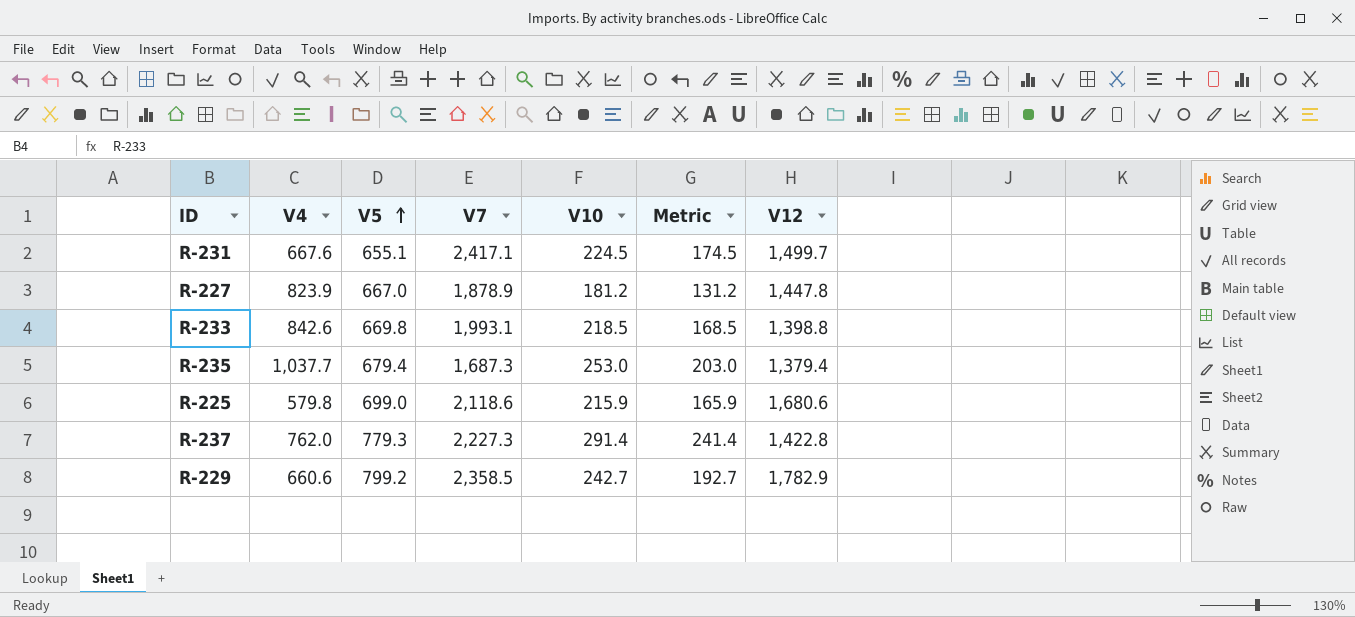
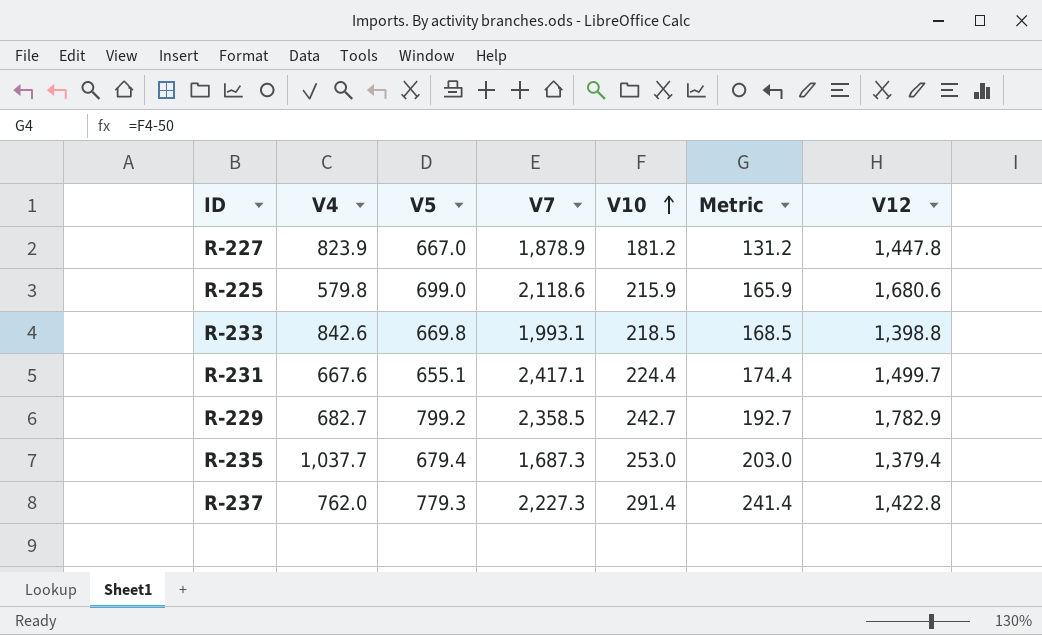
row order: V5 ascending -> V10 ascending
R-231 | V10: 224.5 -> 224.4
R-231 | Metric: 174.5 -> 174.4
R-229 | V4: 660.6 -> 682.7

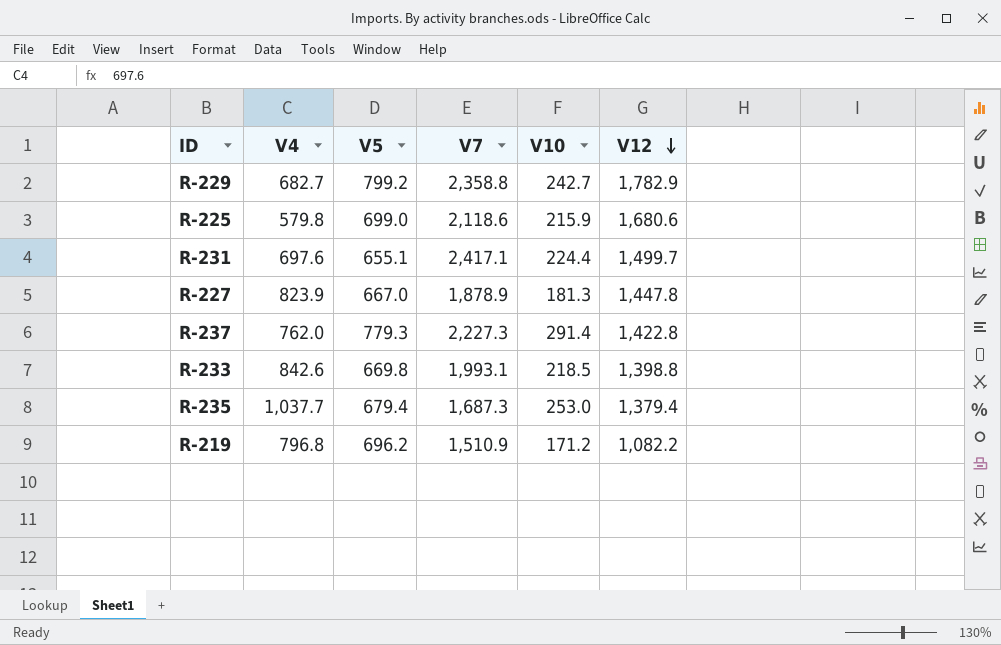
row order: V10 ascending -> V12 descending
column Metric | formula: [V10] - 50 -> none
R-229 | V7: 2,358.5 -> 2,358.8
R-231 | V4: 667.6 -> 697.6
R-227 | V10: 181.2 -> 181.3
row R-219: none -> 796.8 | 696.2 | 1,510.9 | 171.2 | 1,082.2

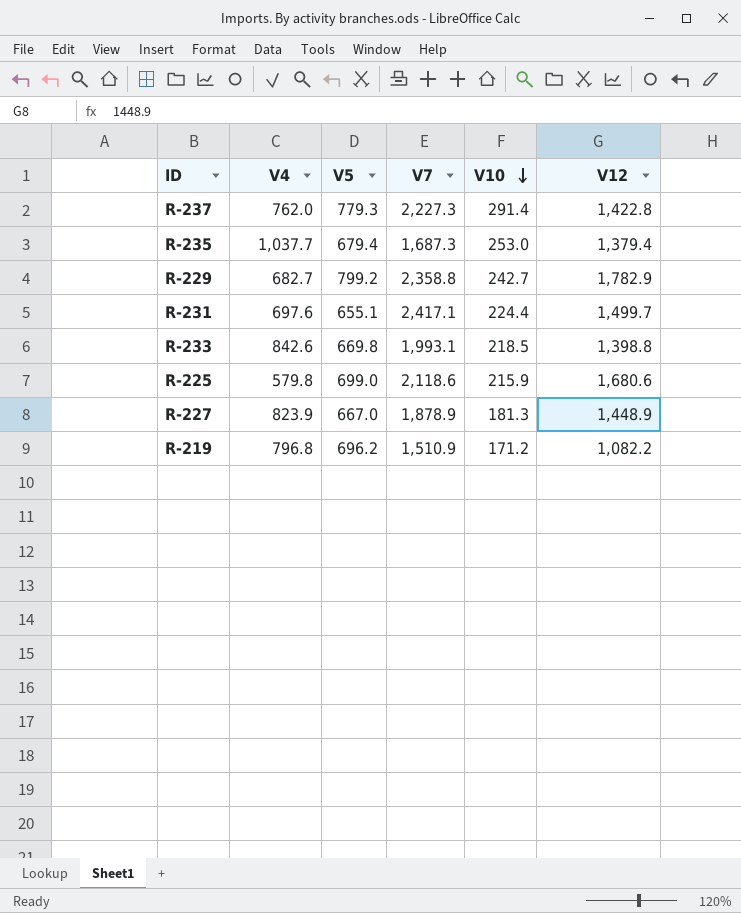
row order: V12 descending -> V10 descending
R-227 | V12: 1,447.8 -> 1,448.9

